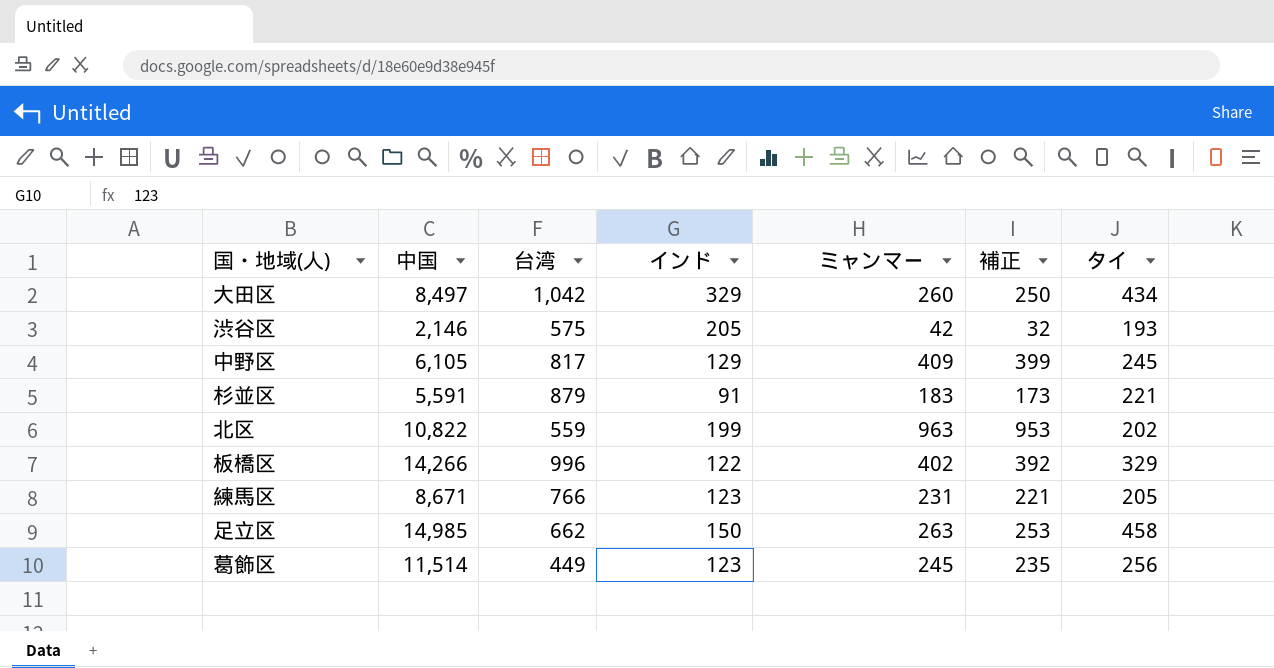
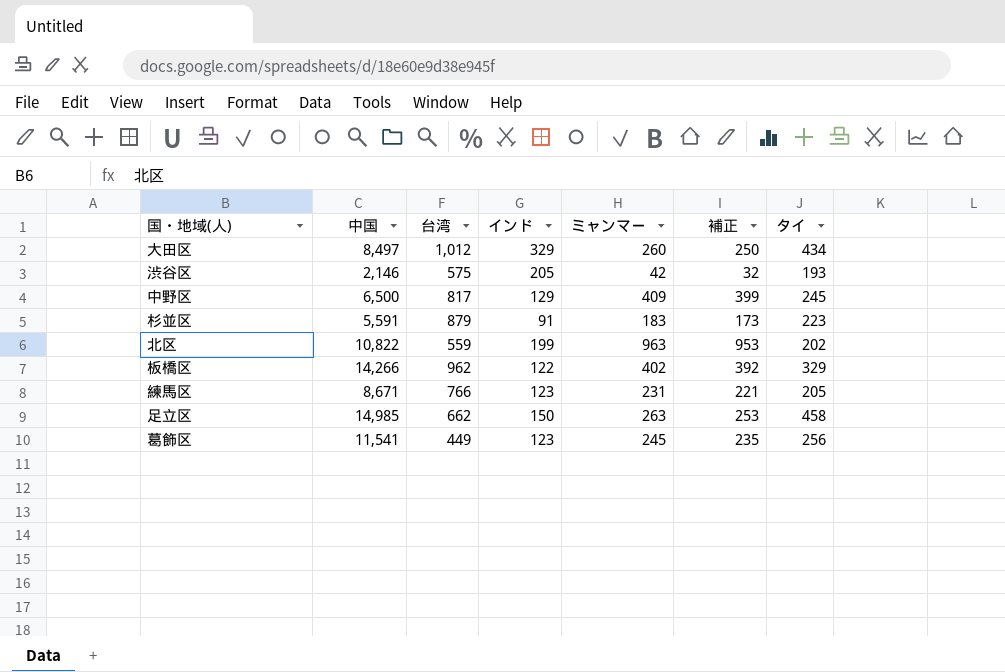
大田区 | 台湾: 1,042 -> 1,012
中野区 | 中国: 6,105 -> 6,500
杉並区 | タイ: 221 -> 223
板橋区 | 台湾: 996 -> 962
葛飾区 | 中国: 11,514 -> 11,541

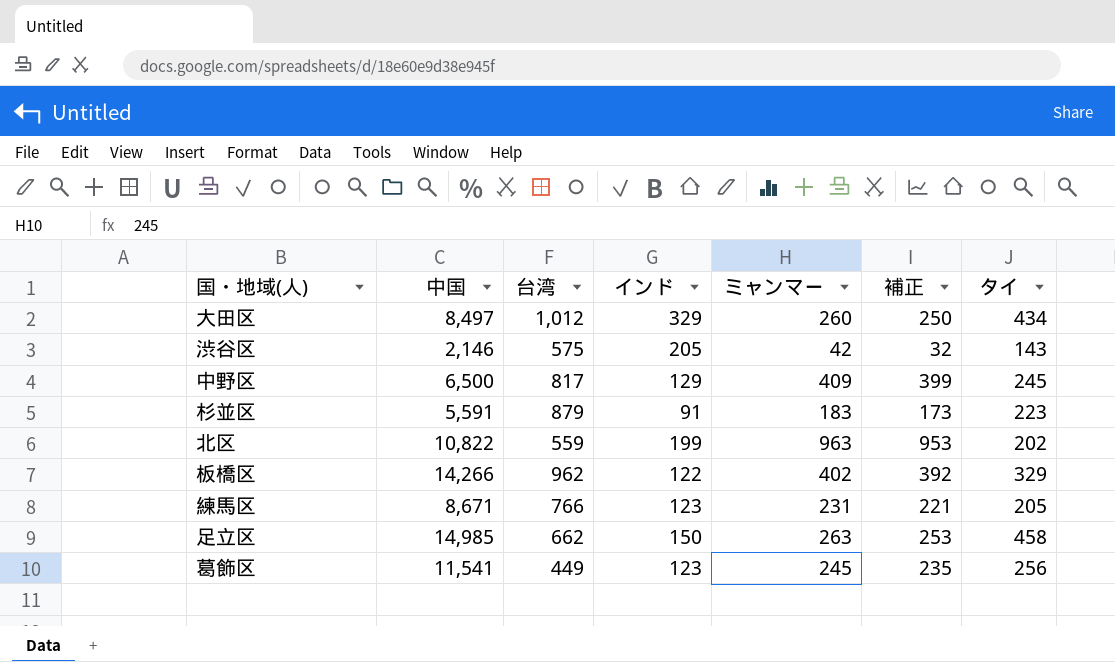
渋谷区 | タイ: 193 -> 143

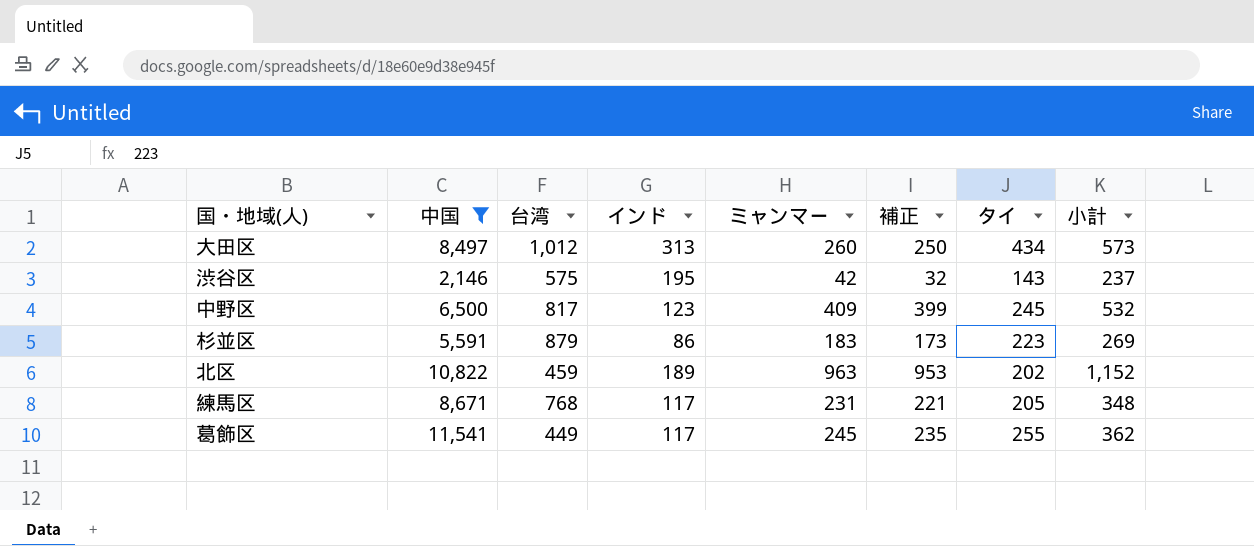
filter: none -> 中国 <= 11,541
column 小計 | formula: none -> [インド] + [ミャンマー]
大田区 | インド: 329 -> 313
渋谷区 | インド: 205 -> 195
中野区 | インド: 129 -> 123
杉並区 | インド: 91 -> 86
北区 | 台湾: 559 -> 459
北区 | インド: 199 -> 189
練馬区 | 台湾: 766 -> 768
練馬区 | インド: 123 -> 117
葛飾区 | インド: 123 -> 117
葛飾区 | タイ: 256 -> 255

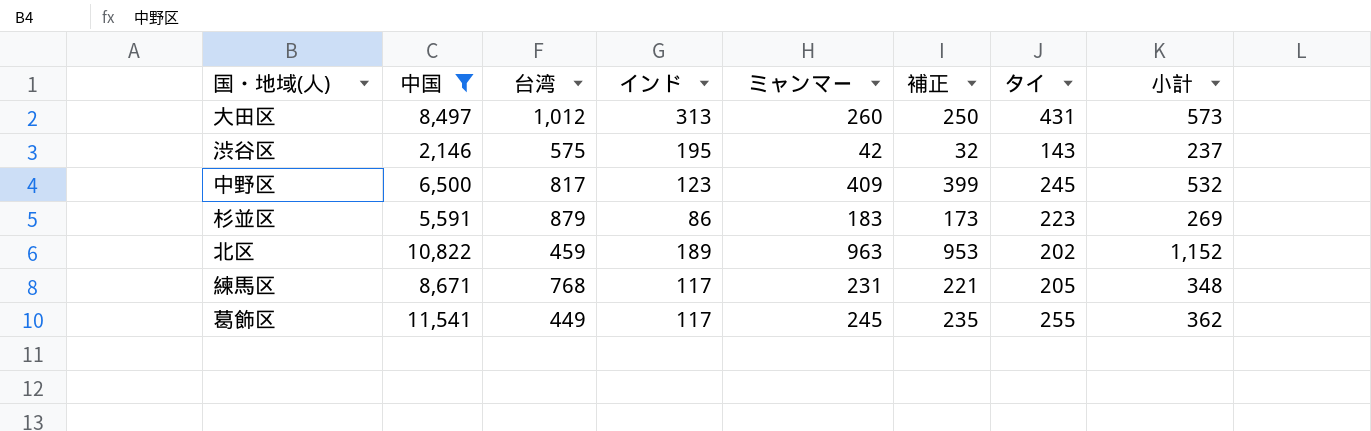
大田区 | タイ: 434 -> 431

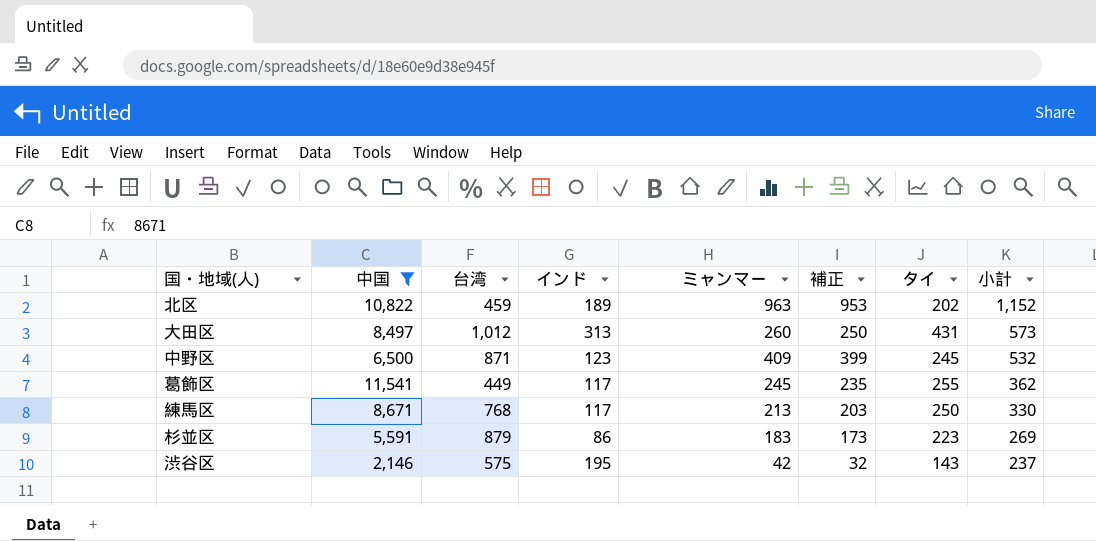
row order: none -> 小計 descending
中野区 | 台湾: 817 -> 871
練馬区 | ミャンマー: 231 -> 213
練馬区 | 補正: 221 -> 203
練馬区 | タイ: 205 -> 250
練馬区 | 小計: 348 -> 330

